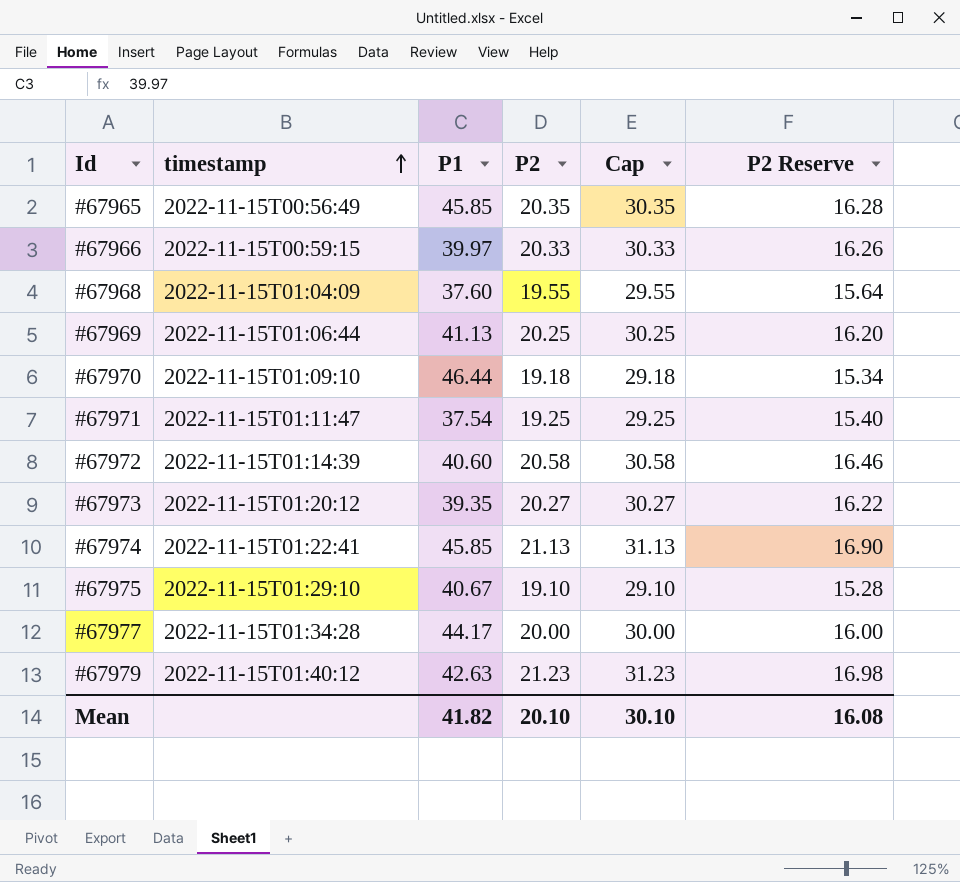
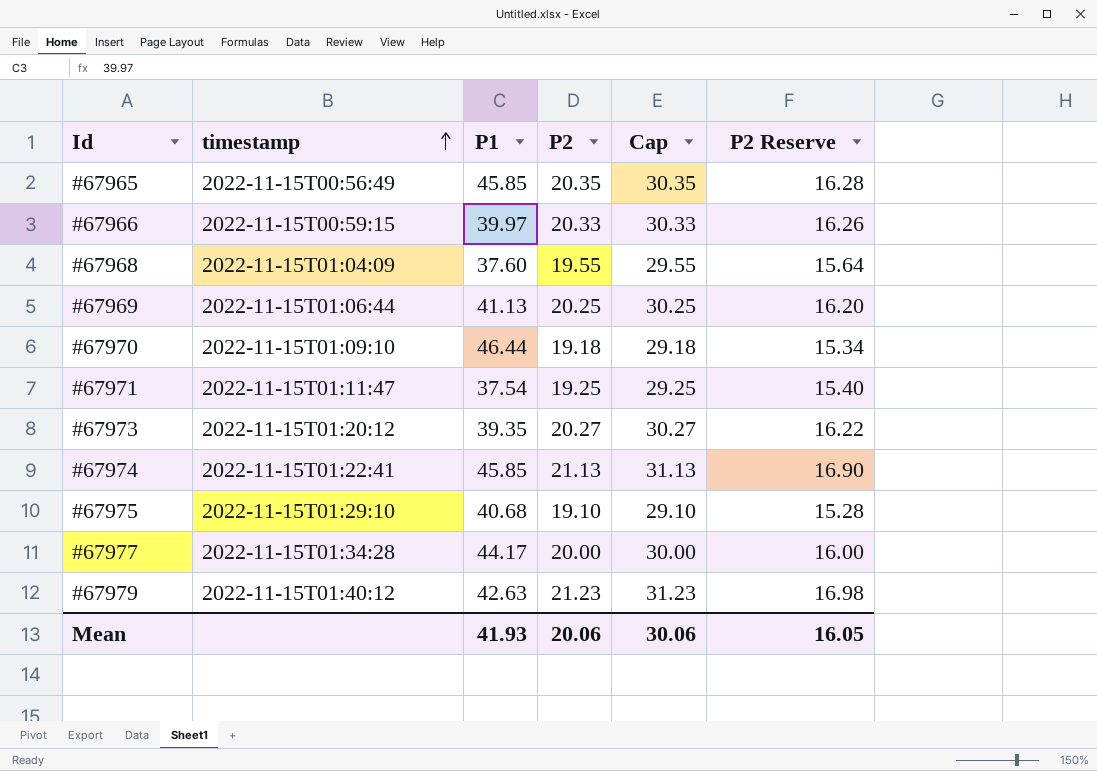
row #67972: 2022-11-15T01:14:39 | 40.60 | 20.58 | 30.58 | 16.46 -> none
#67975 | P1: 40.67 -> 40.68
Mean | P1: 41.82 -> 41.93
Mean | P2: 20.10 -> 20.06
Mean | Cap: 30.10 -> 30.06
Mean | P2 Reserve: 16.08 -> 16.05

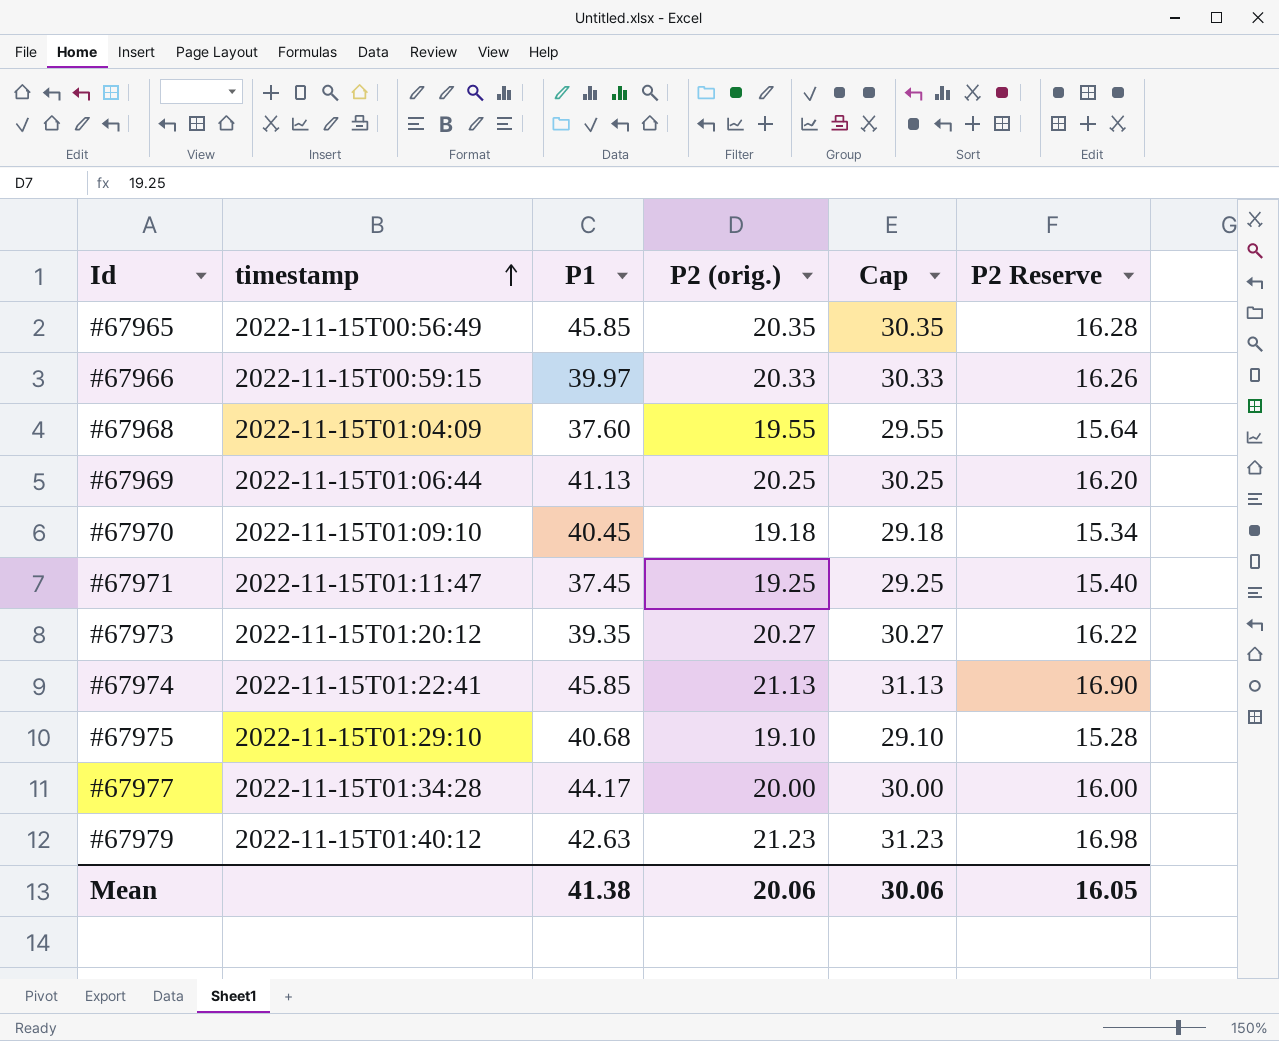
column name: P2 -> P2 (orig.)
#67970 | P1: 46.44 -> 40.45
#67971 | P1: 37.54 -> 37.45
Mean | P1: 41.93 -> 41.38

